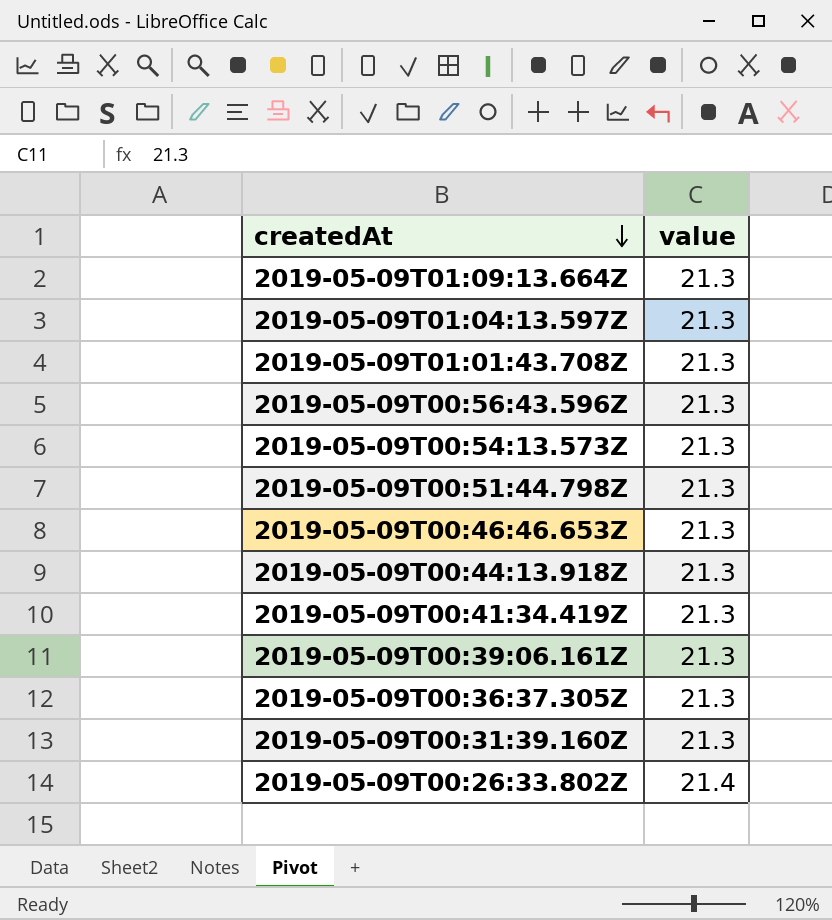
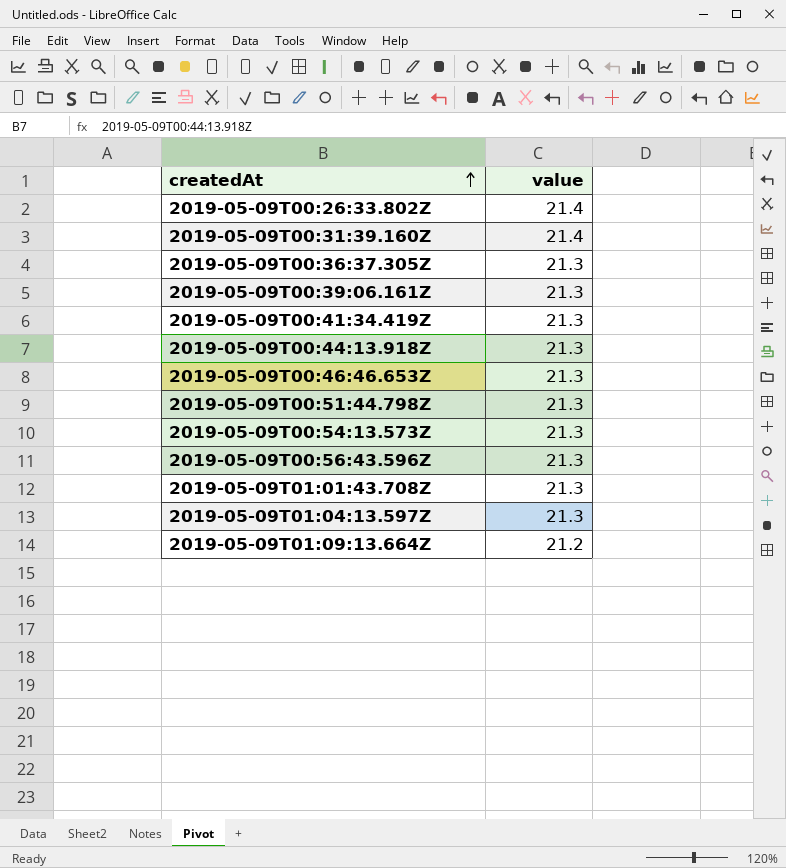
row order: createdAt descending -> createdAt ascending
2019-05-09T00:31:39.160Z | value: 21.3 -> 21.4
2019-05-09T01:09:13.664Z | value: 21.3 -> 21.2

